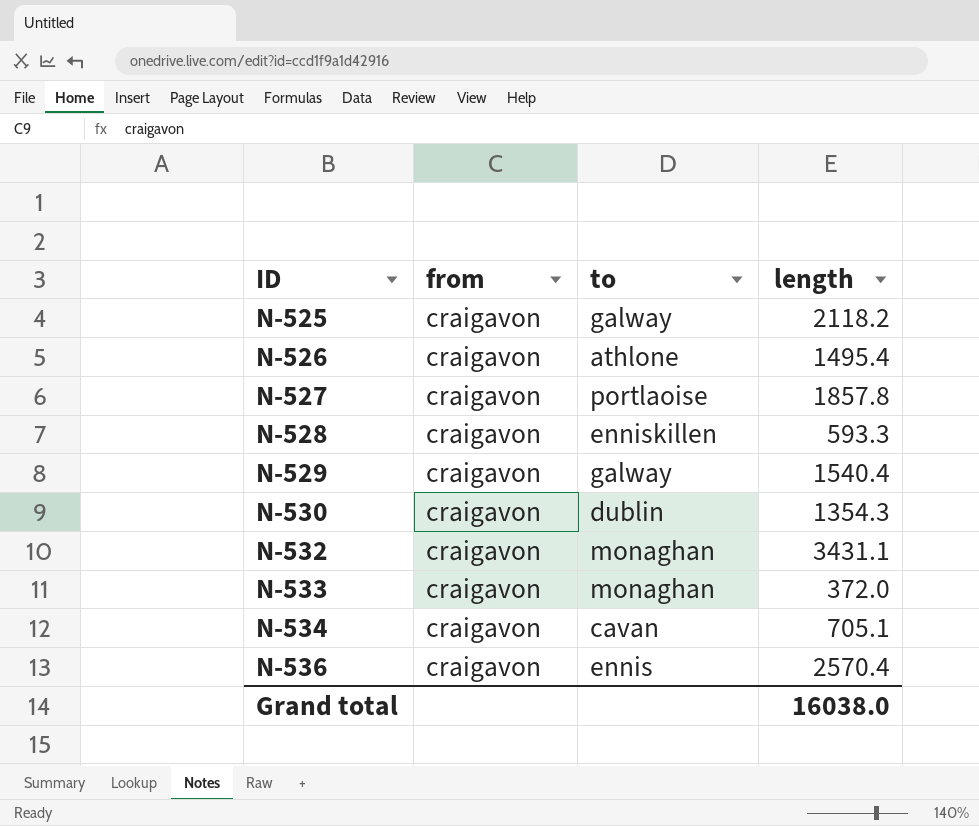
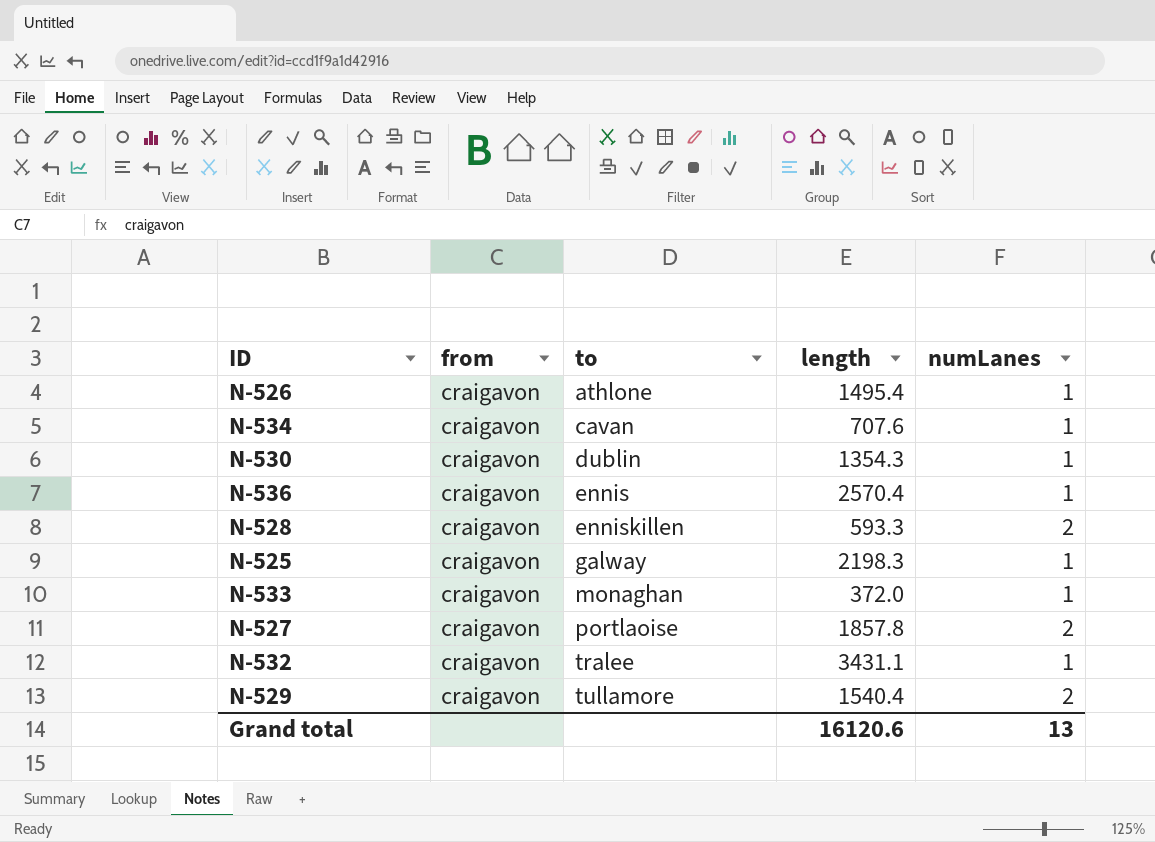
row order: ID ascending -> to ascending
column numLanes | position: none -> 5
N-534 | length: 705.1 -> 707.6
N-525 | length: 2118.2 -> 2198.3
N-532 | to: monaghan -> tralee
N-529 | to: galway -> tullamore
Grand total | length: 16038.0 -> 16120.6

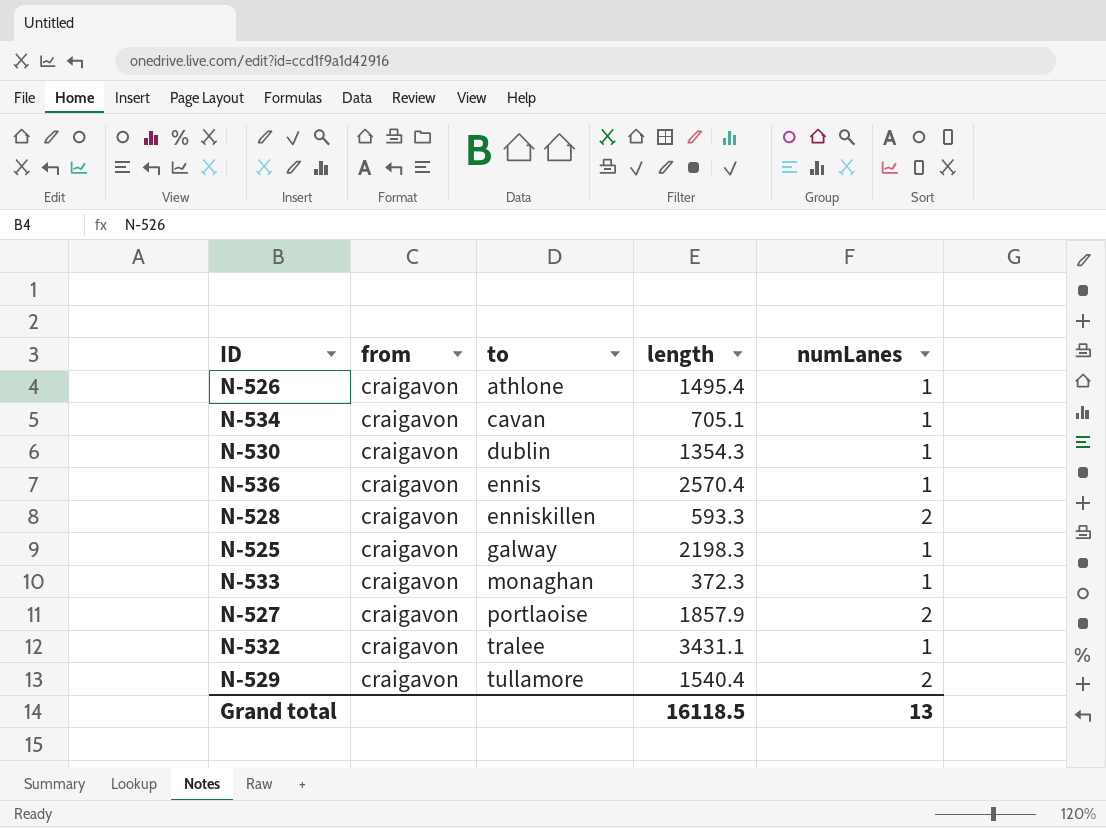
N-534 | length: 707.6 -> 705.1
N-533 | length: 372.0 -> 372.3
N-527 | length: 1857.8 -> 1857.9
Grand total | length: 16120.6 -> 16118.5

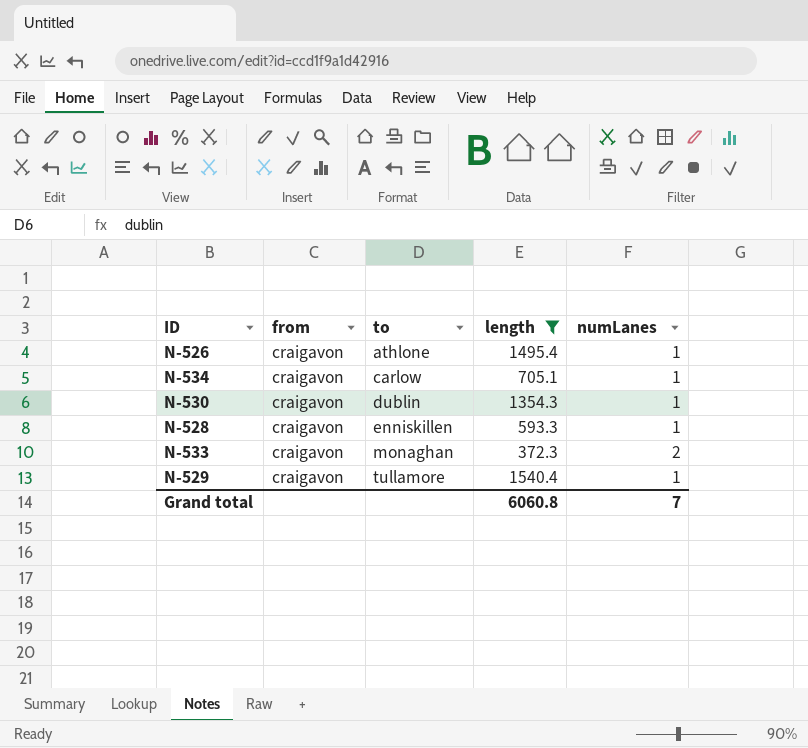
filter: none -> length <= 1540.4
N-534 | to: cavan -> carlow
N-528 | numLanes: 2 -> 1
N-533 | numLanes: 1 -> 2
N-529 | numLanes: 2 -> 1
Grand total | length: 16118.5 -> 6060.8
Grand total | numLanes: 13 -> 7

